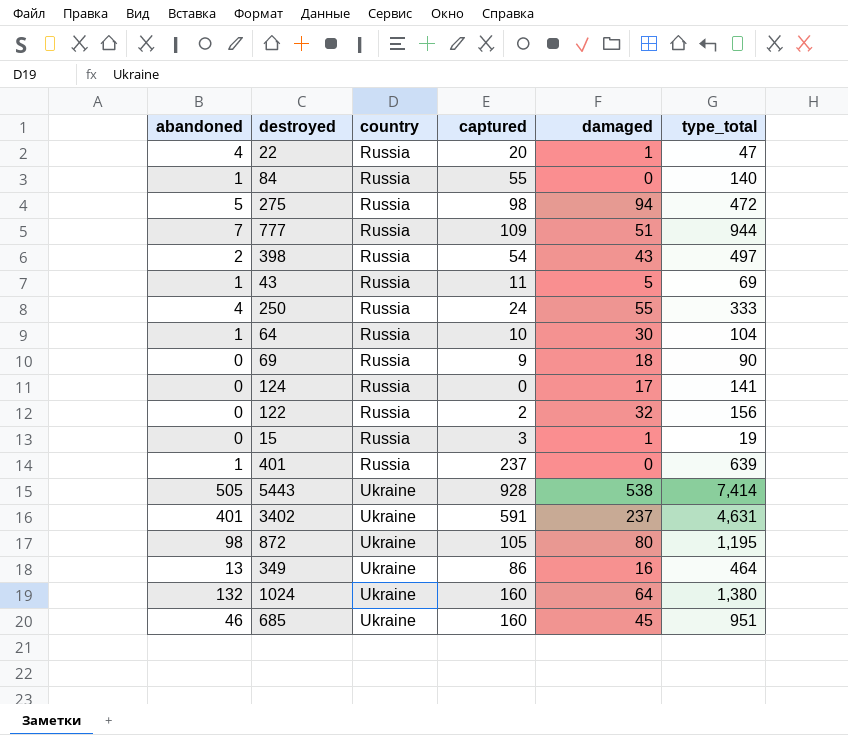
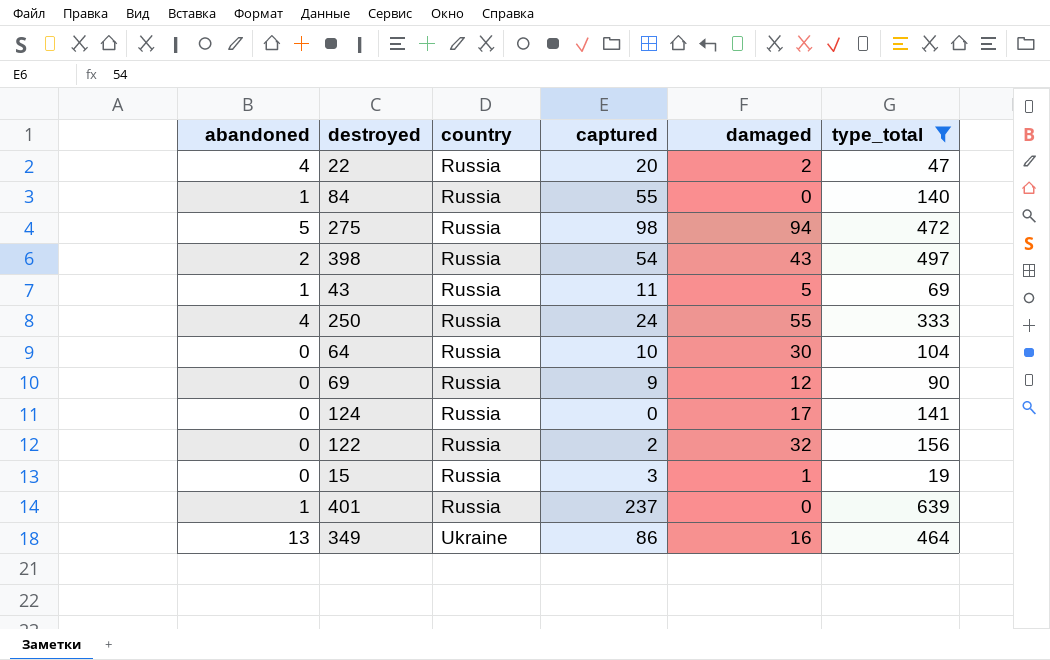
filter: none -> type_total <= 639
22 | damaged: 1 -> 2
64 | abandoned: 1 -> 0
69 | damaged: 18 -> 12

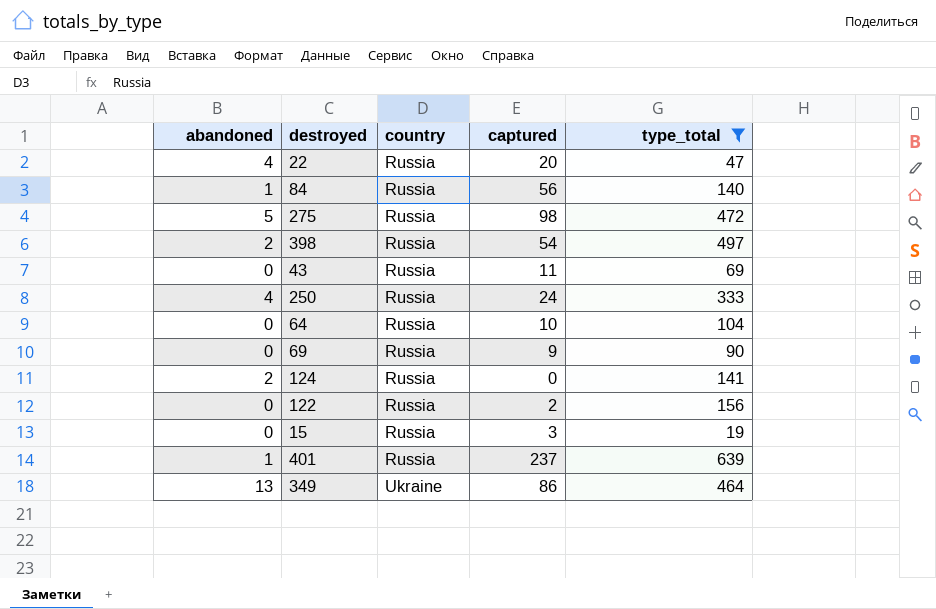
column damaged | position: 5 -> none
84 | captured: 55 -> 56
43 | abandoned: 1 -> 0
124 | abandoned: 0 -> 2

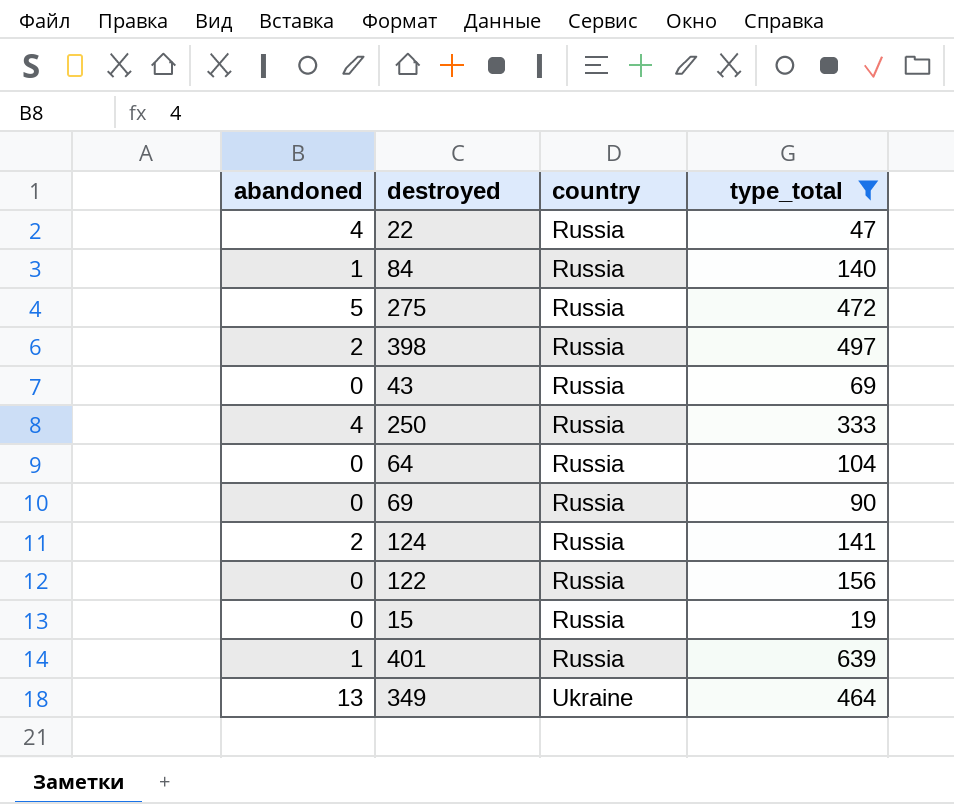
column captured | position: 4 -> none

